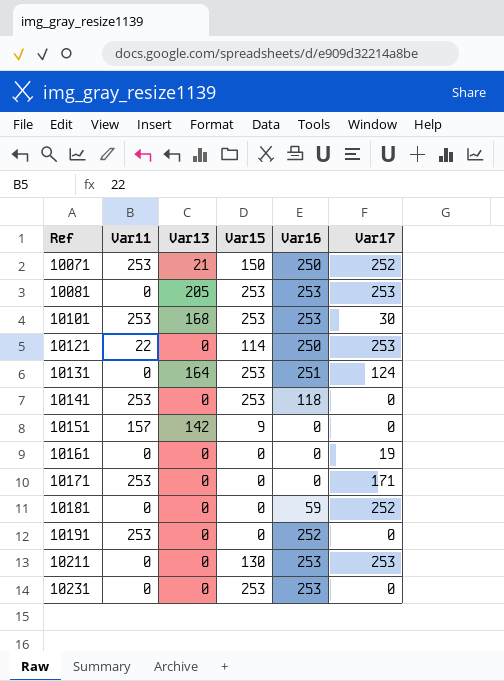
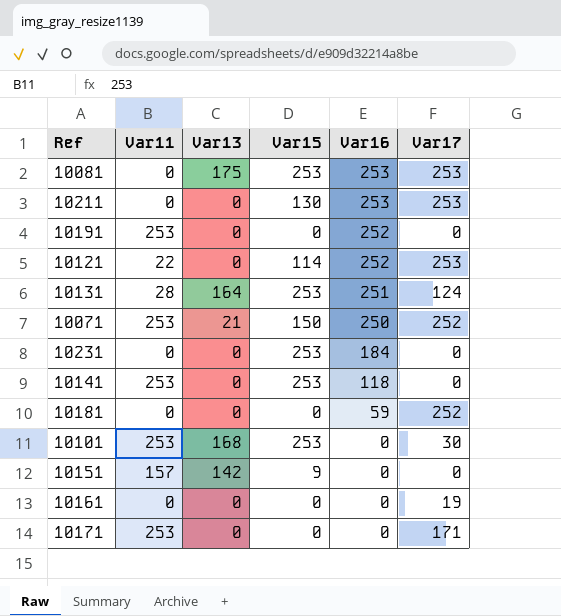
row order: Ref ascending -> Var16 descending
10081 | Var13: 205 -> 175
10121 | Var16: 250 -> 252
10131 | Var11: 0 -> 28
10231 | Var16: 253 -> 184
10101 | Var16: 253 -> 0

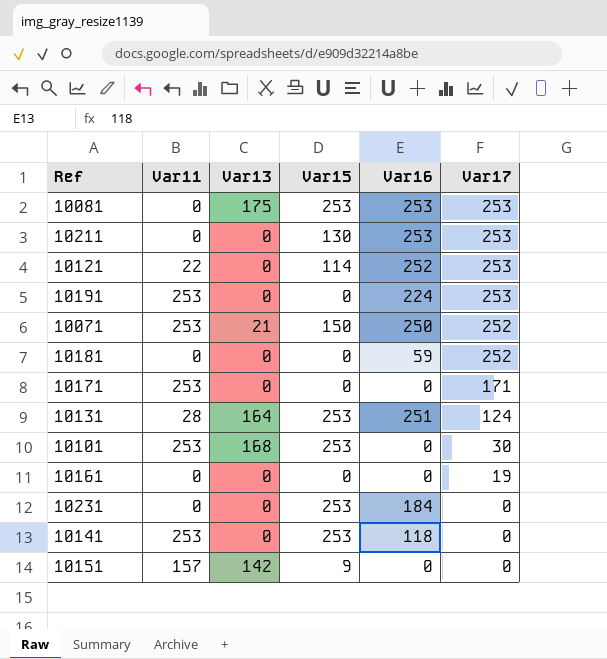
row order: Var16 descending -> Var17 descending
10191 | Var16: 252 -> 224
10191 | Var17: 0 -> 253

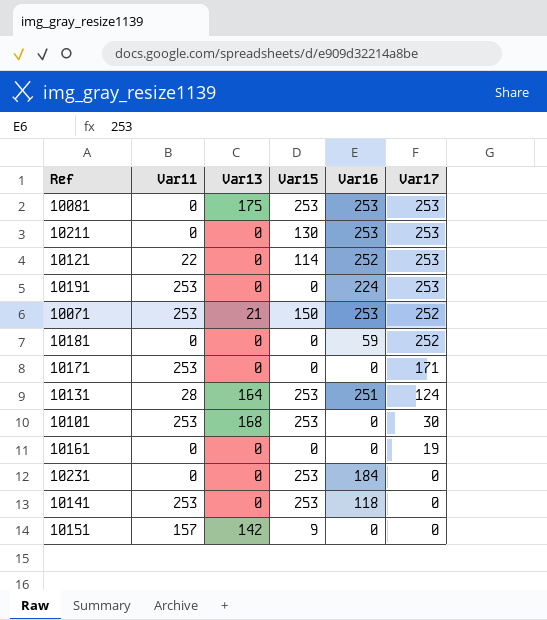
10071 | Var16: 250 -> 253

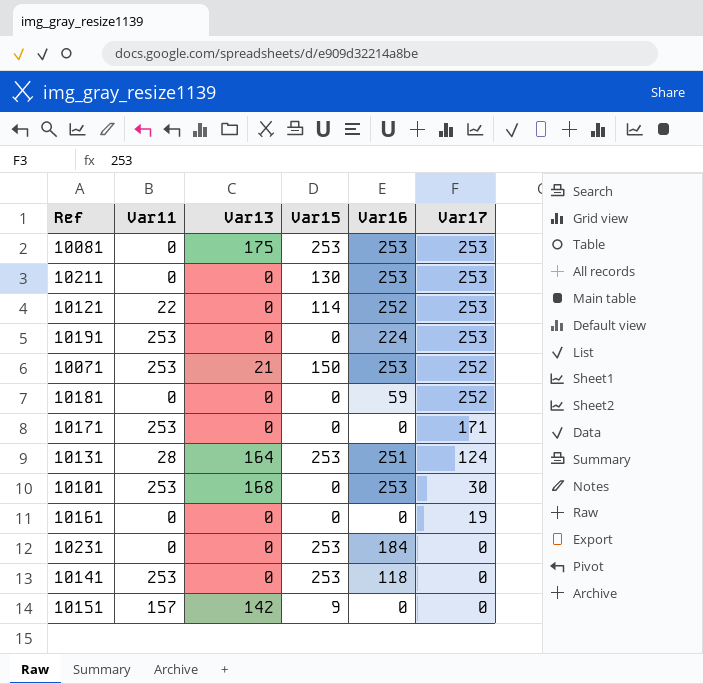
10101 | Var15: 253 -> 0
10101 | Var16: 0 -> 253

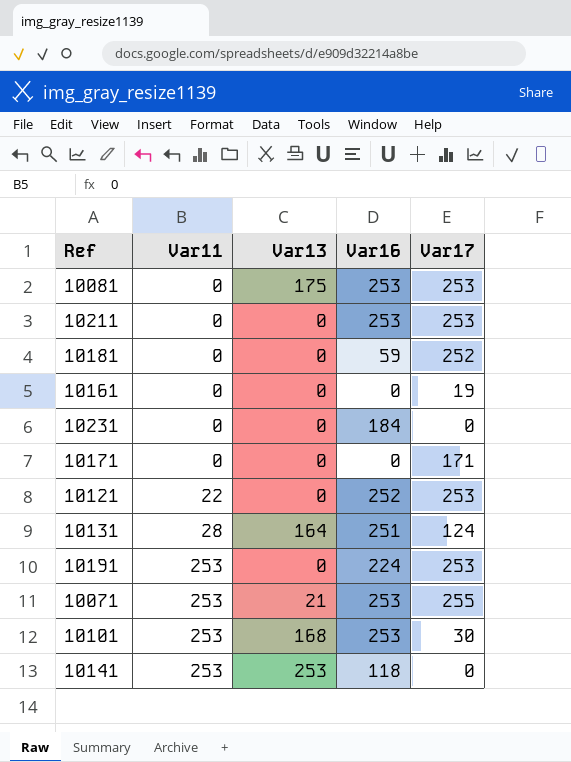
row order: Var17 descending -> Var11 ascending
column Var15 | position: 4 -> none
row 10151: 157 | 142 | 9 | 0 | 0 -> none
10171 | Var11: 253 -> 0
10071 | Var17: 252 -> 255
10141 | Var13: 0 -> 253

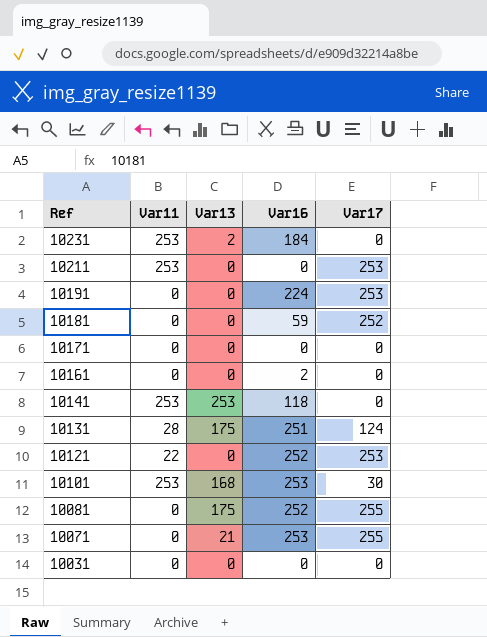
row order: Var11 ascending -> Ref descending
10231 | Var11: 0 -> 253
10231 | Var13: 0 -> 2
10211 | Var11: 0 -> 253
10211 | Var16: 253 -> 0
10191 | Var11: 253 -> 0
10171 | Var17: 171 -> 0
10161 | Var16: 0 -> 2
10161 | Var17: 19 -> 0
10131 | Var13: 164 -> 175
10081 | Var16: 253 -> 252
10081 | Var17: 253 -> 255
10071 | Var11: 253 -> 0
row 10031: none -> 0 | 0 | 0 | 0

